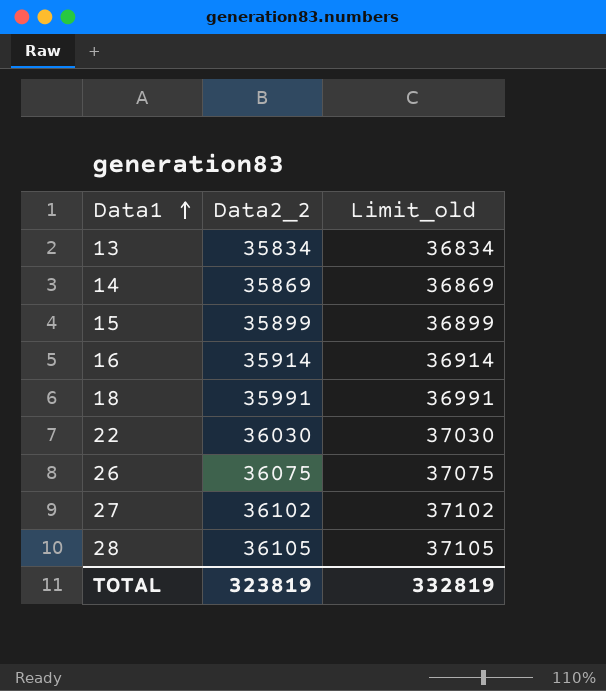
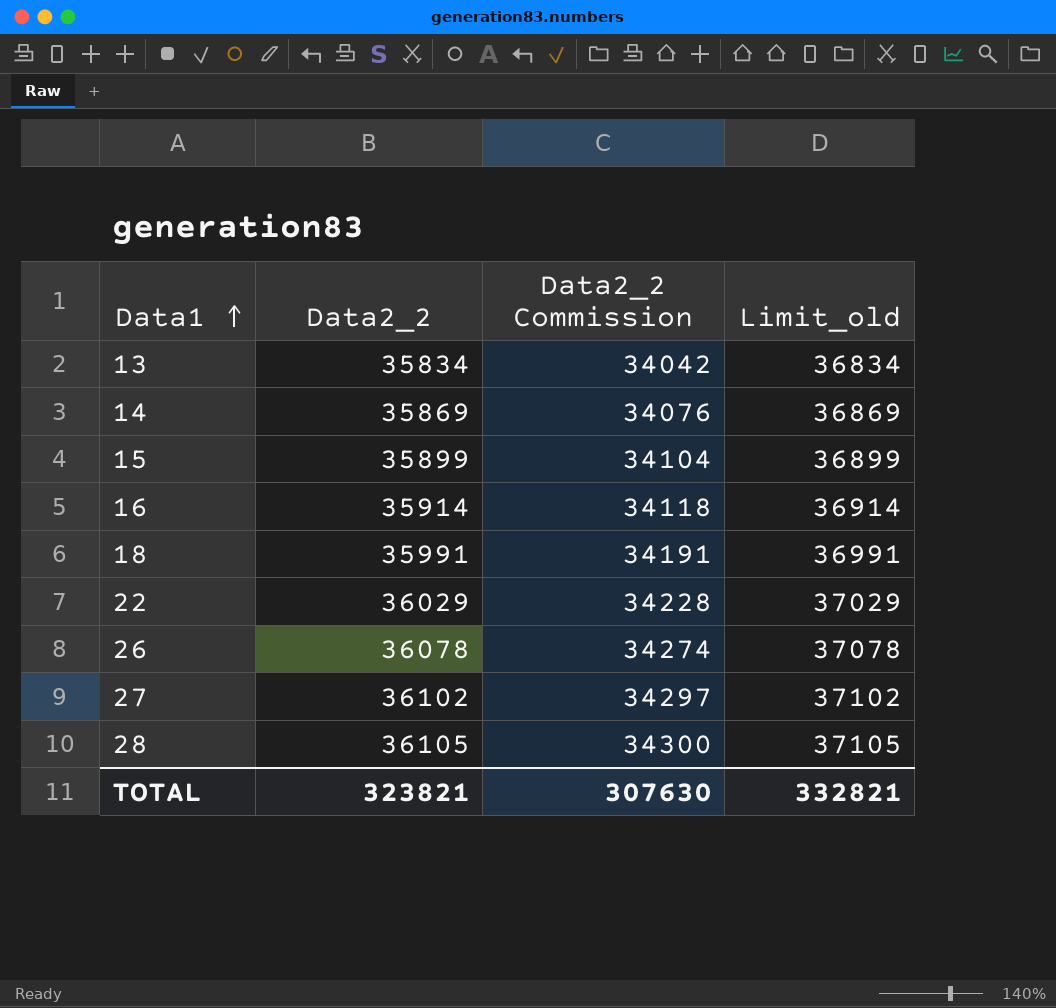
column Data2_2 Commission | formula: none -> [Data2_2] * 0.95
22 | Data2_2: 36030 -> 36029
22 | Limit_old: 37030 -> 37029
26 | Data2_2: 36075 -> 36078
26 | Limit_old: 37075 -> 37078
TOTAL | Data2_2: 323819 -> 323821
TOTAL | Limit_old: 332819 -> 332821

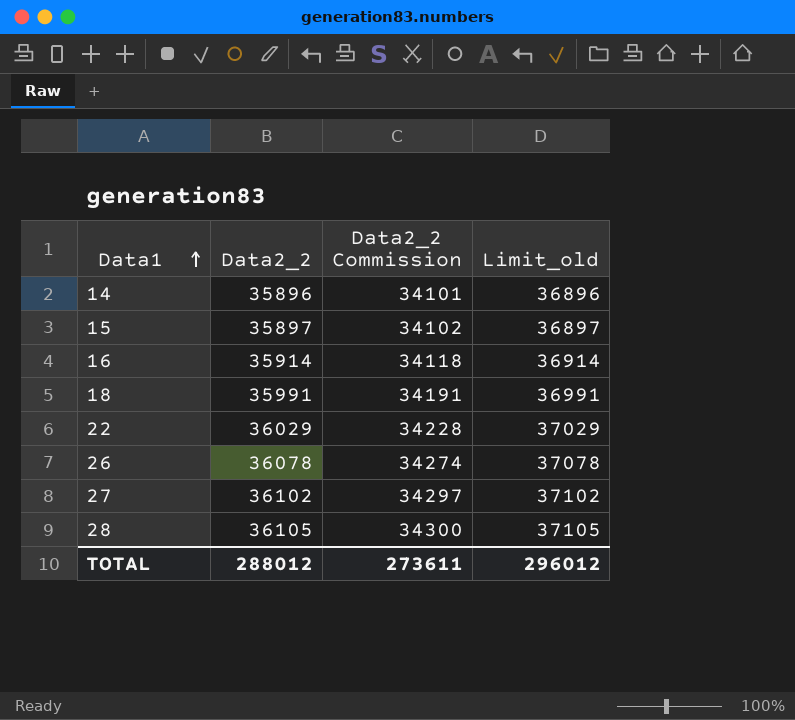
row 13: 35834 | 34042 | 36834 -> none
14 | Data2_2: 35869 -> 35896
14 | Data2_2 Commission: 34076 -> 34101
14 | Limit_old: 36869 -> 36896
15 | Data2_2: 35899 -> 35897
15 | Data2_2 Commission: 34104 -> 34102
15 | Limit_old: 36899 -> 36897
TOTAL | Data2_2: 323821 -> 288012
TOTAL | Data2_2 Commission: 307630 -> 273611
TOTAL | Limit_old: 332821 -> 296012

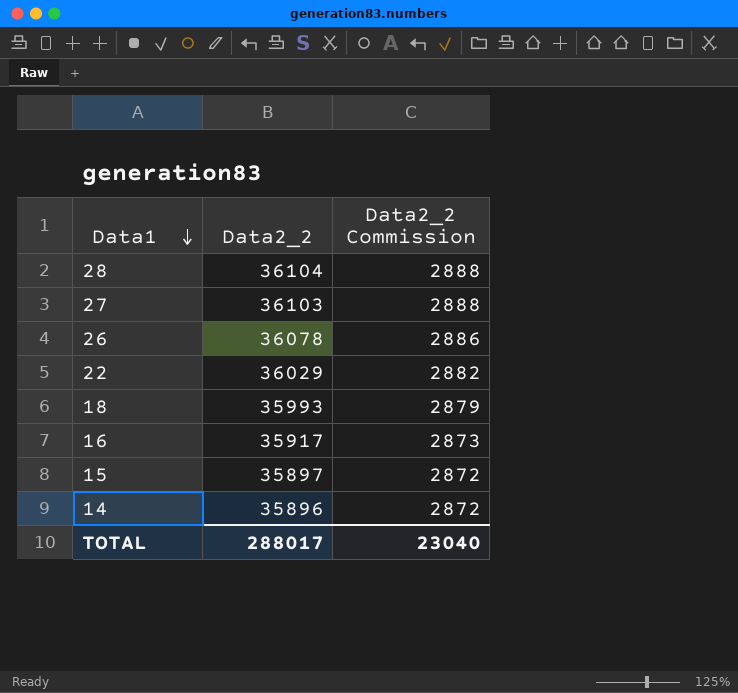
row order: Data1 ascending -> Data1 descending
column Limit_old | formula: [Data2_2] + 1000 -> none
column Data2_2 Commission | formula: [Data2_2] * 0.95 -> [Data2_2] * 0.08
28 | Data2_2: 36105 -> 36104
27 | Data2_2: 36102 -> 36103
18 | Data2_2: 35991 -> 35993
16 | Data2_2: 35914 -> 35917
TOTAL | Data2_2: 288012 -> 288017
TOTAL | Data2_2 Commission: 273611 -> 23040

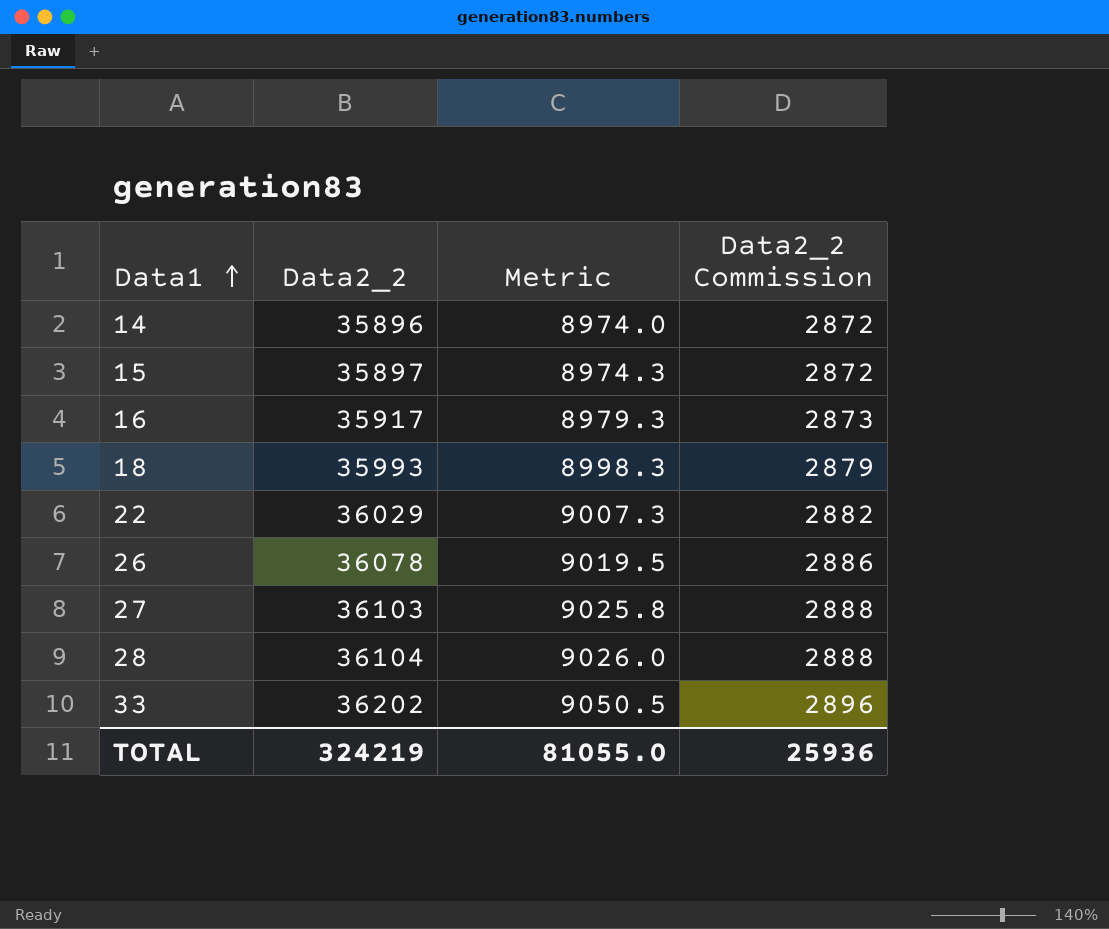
row order: Data1 descending -> Data1 ascending
column Metric | formula: none -> [Data2_2] * 0.25
row 33: none -> 36202 | 9050.5 | 2896
TOTAL | Data2_2: 288017 -> 324219
TOTAL | Data2_2 Commission: 23040 -> 25936

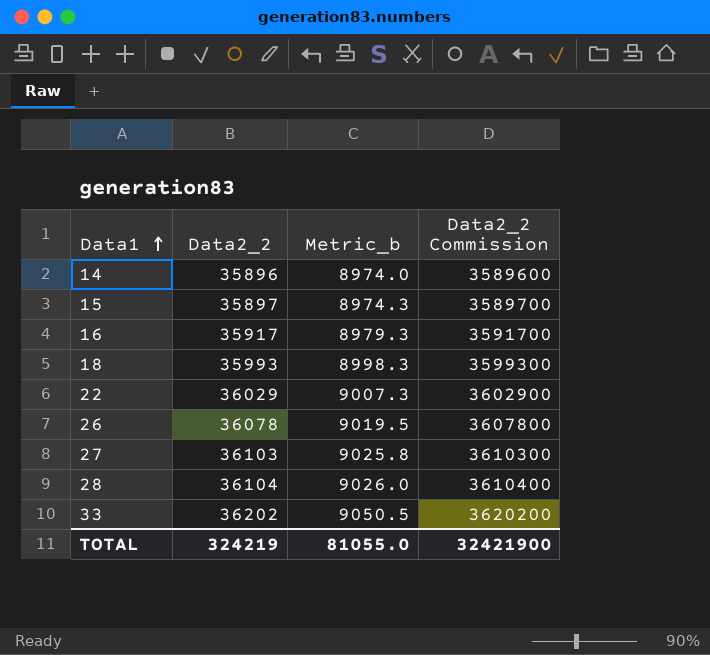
column name: Metric -> Metric_b
column Data2_2 Commission | formula: [Data2_2] * 0.08 -> [Data2_2] * 100
TOTAL | Data2_2 Commission: 25936 -> 32421900

